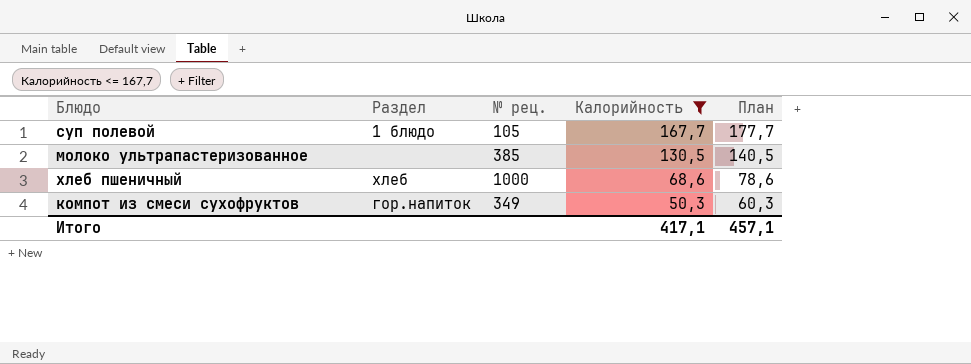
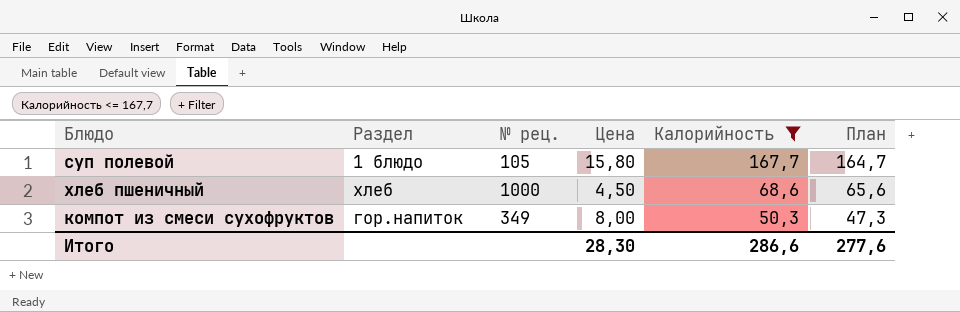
column Цена | position: none -> 4
column План | formula: [Калорийность] + 10 -> [Калорийность] - 3
row молоко ультрапастеризованное: none | 385 | 130,5 | 140,5 -> none
Итого | Калорийность: 417,1 -> 286,6
Итого | План: 457,1 -> 277,6

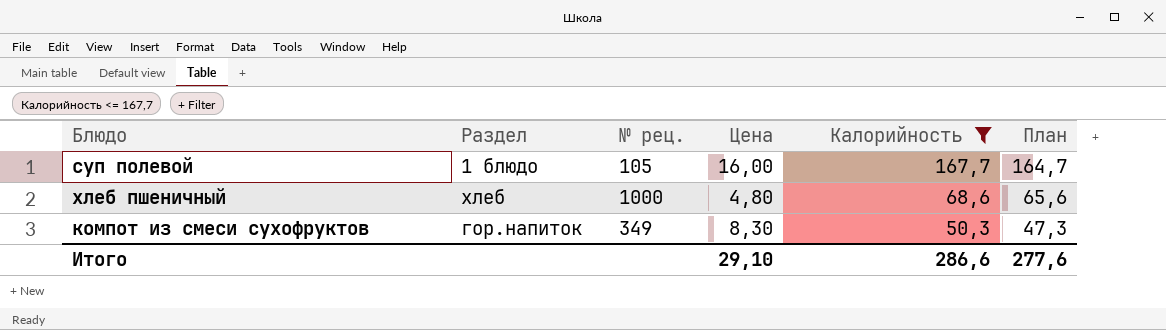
суп полевой | Цена: 15,80 -> 16,00
хлеб пшеничный | Цена: 4,50 -> 4,80
компот из смеси сухофруктов | Цена: 8,00 -> 8,30
Итого | Цена: 28,30 -> 29,10

